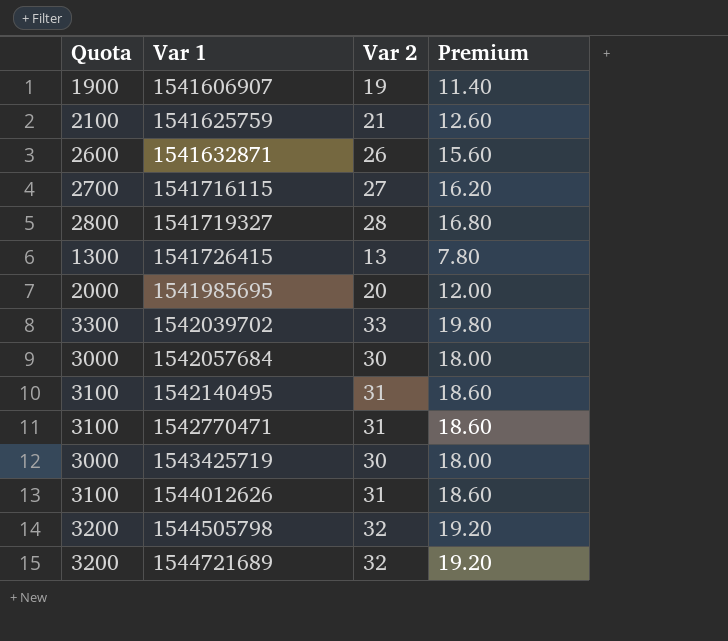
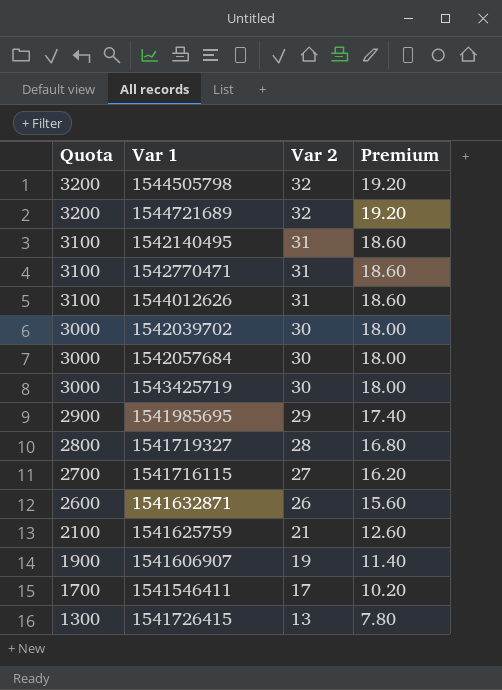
row order: Var 1 ascending -> Quota descending
1542039702 | Quota: 3300 -> 3000
1542039702 | Var 2: 33 -> 30
1542039702 | Premium: 19.80 -> 18.00
1541985695 | Quota: 2000 -> 2900
1541985695 | Var 2: 20 -> 29
1541985695 | Premium: 12.00 -> 17.40
row 1541546411: none -> 1700 | 17 | 10.20

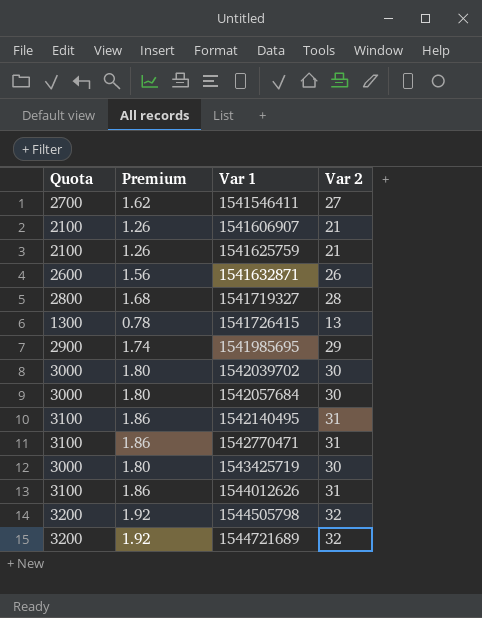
row order: Quota descending -> Var 1 ascending
column Premium | formula: [Var 2] * 0.6 -> [Var 2] * 0.06
column Premium | position: 4 -> 2
row 1541716115: 2700 | 27 | 16.20 -> none
1541546411 | Quota: 1700 -> 2700
1541546411 | Var 2: 17 -> 27
1541606907 | Quota: 1900 -> 2100
1541606907 | Var 2: 19 -> 21

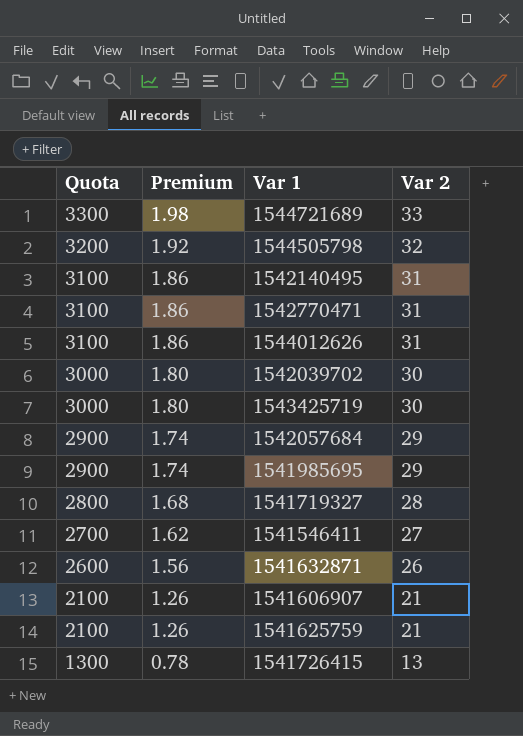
row order: Var 1 ascending -> Quota descending
1544721689 | Quota: 3200 -> 3300
1544721689 | Premium: 1.92 -> 1.98
1544721689 | Var 2: 32 -> 33
1542057684 | Quota: 3000 -> 2900
1542057684 | Premium: 1.80 -> 1.74
1542057684 | Var 2: 30 -> 29

